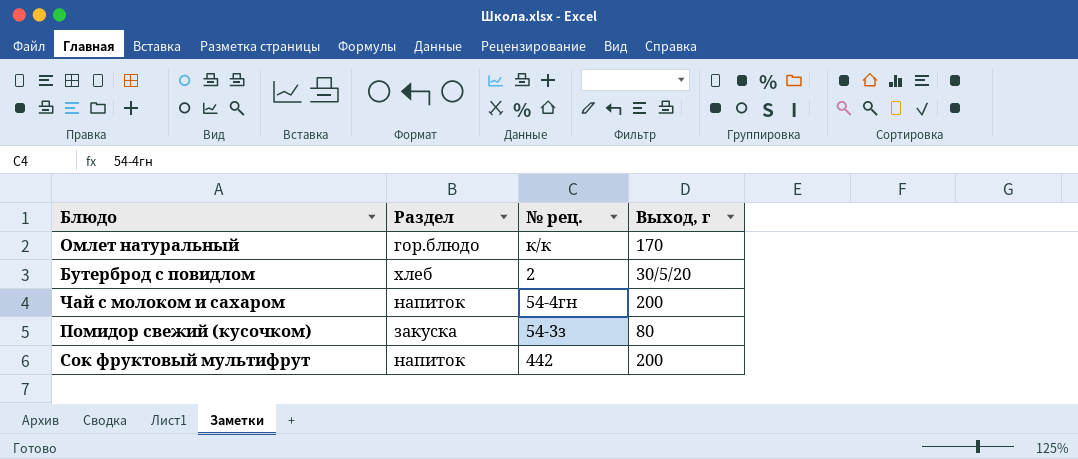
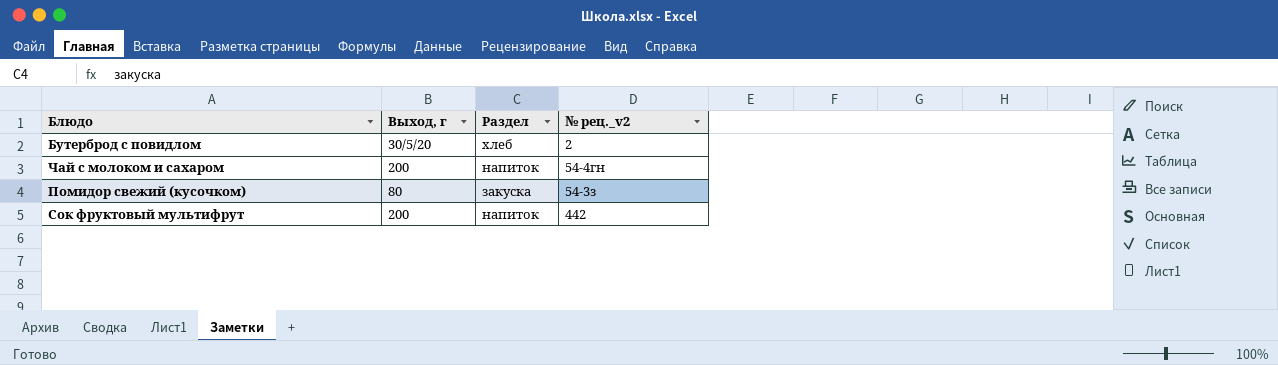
column Выход, г | position: 4 -> 2
column name: № рец. -> № рец._v2
row Омлет натуральный: гор.блюдо | к/к | 170 -> none

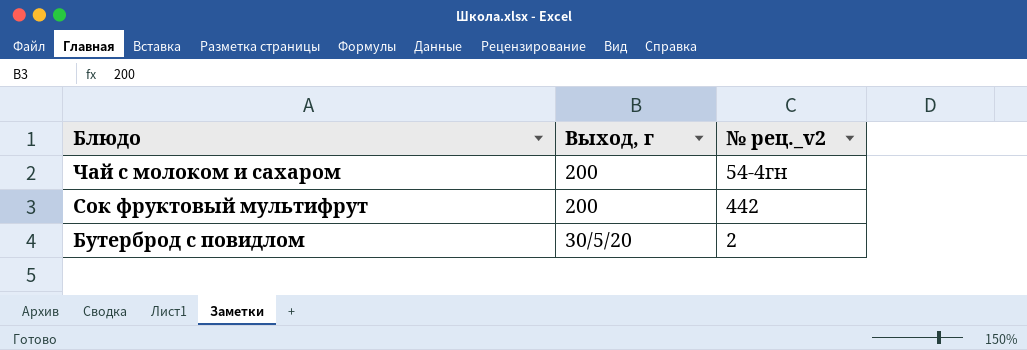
row order: none -> Блюдо descending
column Раздел | position: 3 -> none
row Помидор свежий (кусочком): 80 | закуска | 54-3з -> none

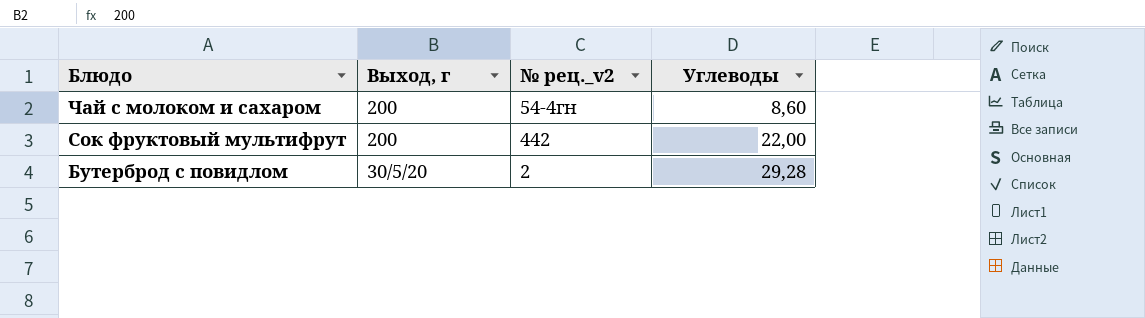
column Углеводы | position: none -> 4

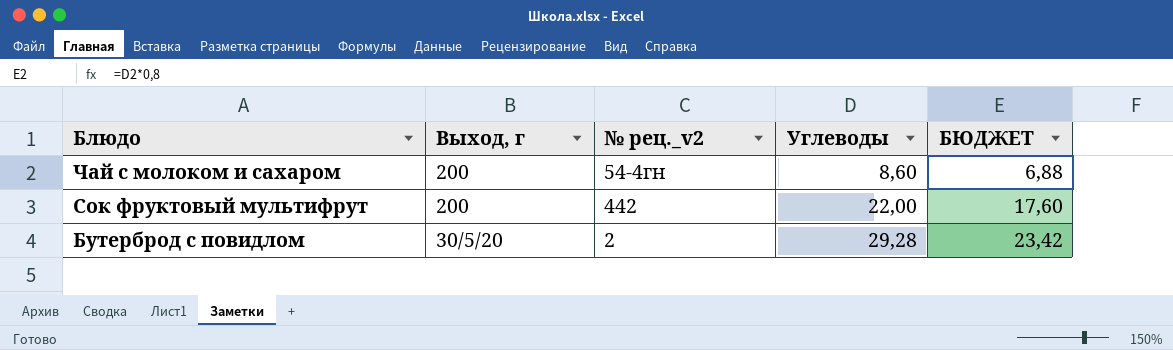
column БЮДЖЕТ | formula: none -> [Углеводы] * 0,8

